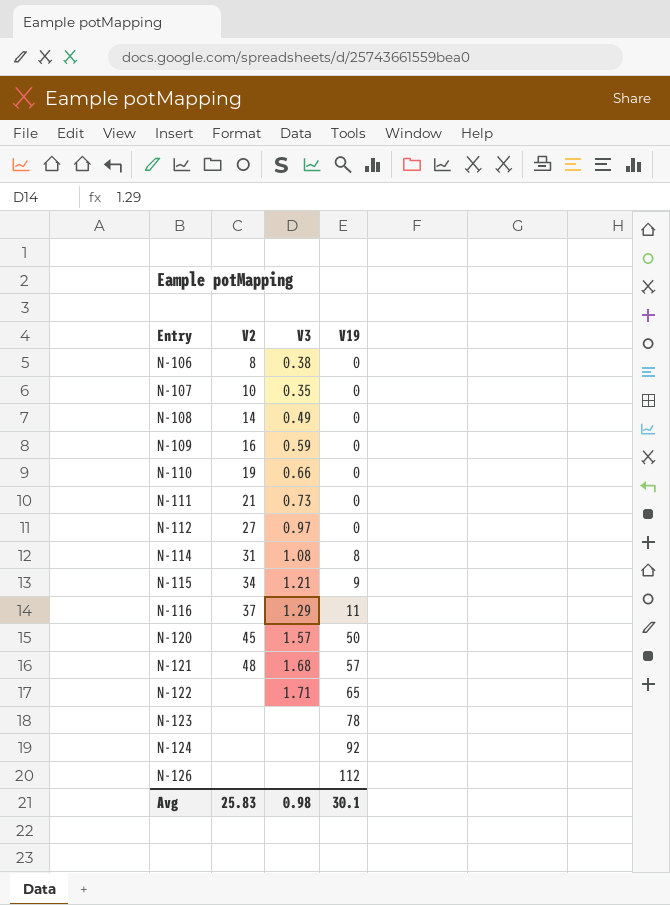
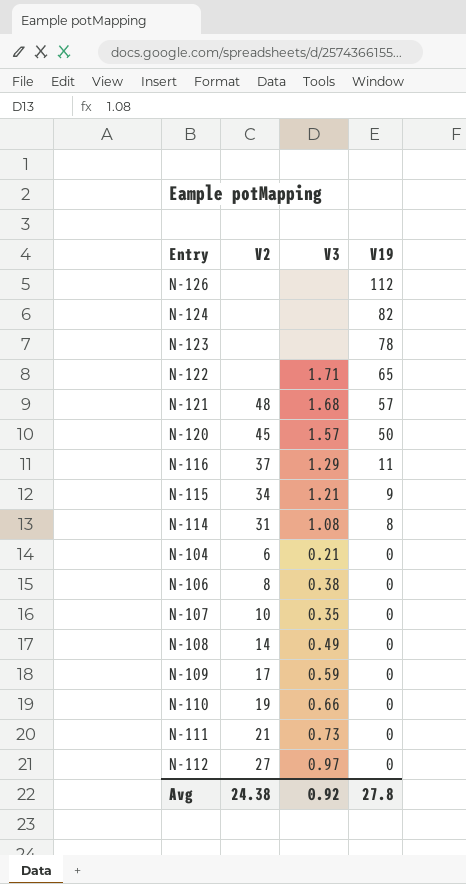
row order: Entry ascending -> V19 descending
N-124 | V19: 92 -> 82
row N-104: none -> 6 | 0.21 | 0
N-109 | V2: 16 -> 17
Avg | V2: 25.83 -> 24.38
Avg | V3: 0.98 -> 0.92
Avg | V19: 30.1 -> 27.8

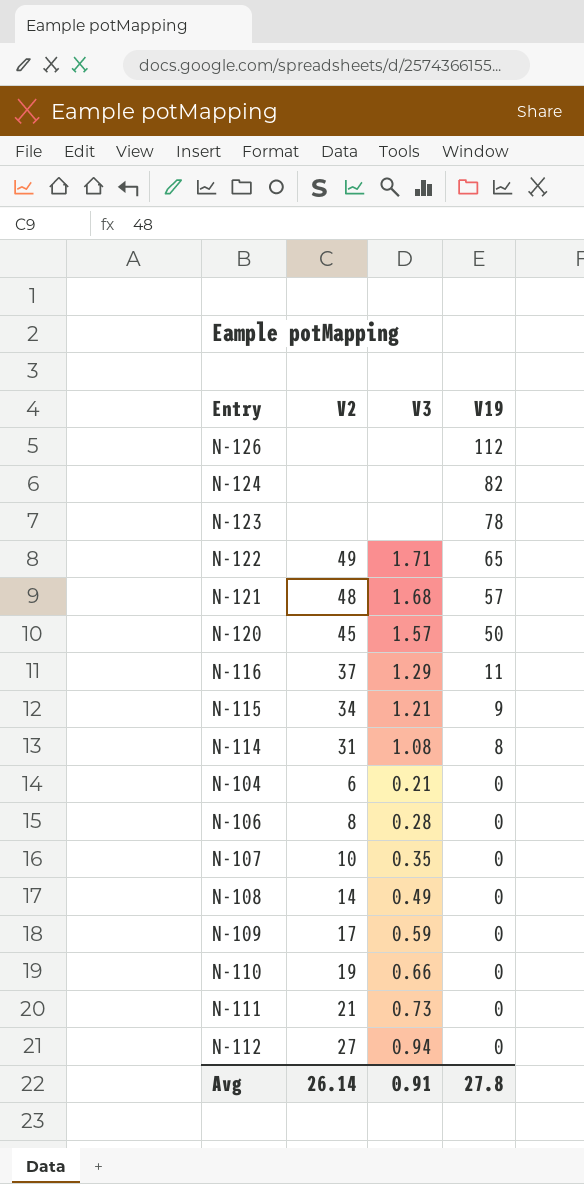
N-122 | V2: none -> 49
N-106 | V3: 0.38 -> 0.28
N-112 | V3: 0.97 -> 0.94
Avg | V2: 24.38 -> 26.14
Avg | V3: 0.92 -> 0.91

